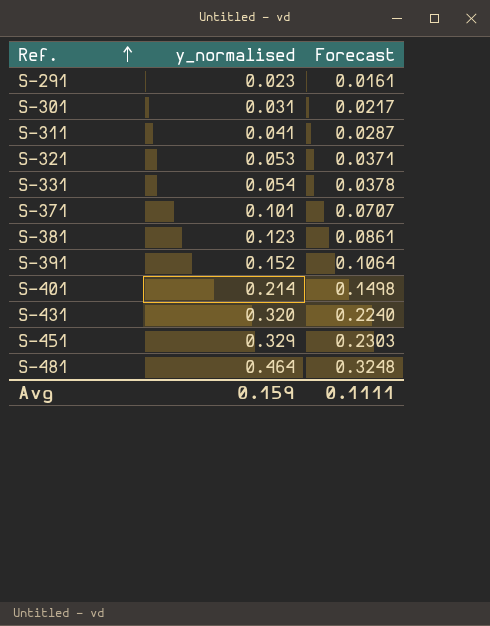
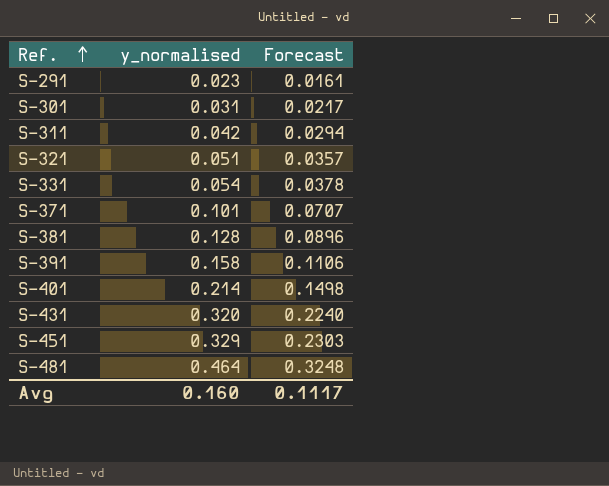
S-311 | y_normalised: 0.041 -> 0.042
S-311 | Forecast: 0.0287 -> 0.0294
S-321 | y_normalised: 0.053 -> 0.051
S-321 | Forecast: 0.0371 -> 0.0357
S-381 | y_normalised: 0.123 -> 0.128
S-381 | Forecast: 0.0861 -> 0.0896
S-391 | y_normalised: 0.152 -> 0.158
S-391 | Forecast: 0.1064 -> 0.1106
Avg | y_normalised: 0.159 -> 0.160
Avg | Forecast: 0.1111 -> 0.1117

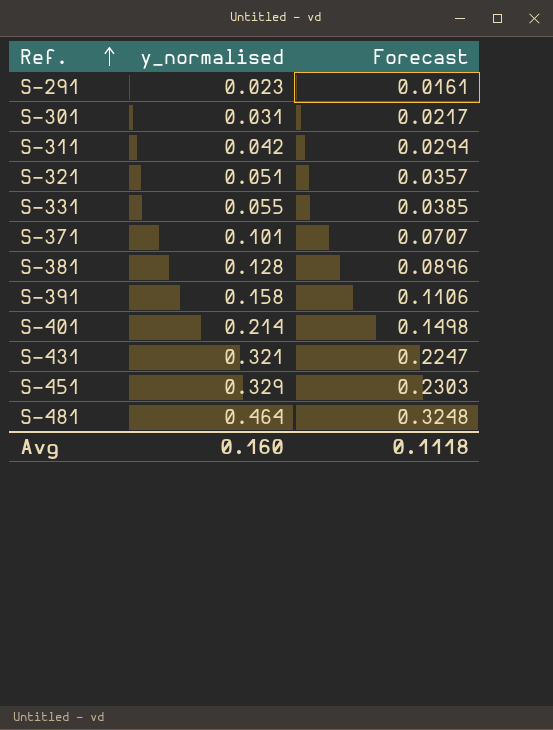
S-331 | y_normalised: 0.054 -> 0.055
S-331 | Forecast: 0.0378 -> 0.0385
S-431 | y_normalised: 0.320 -> 0.321
S-431 | Forecast: 0.2240 -> 0.2247
Avg | Forecast: 0.1117 -> 0.1118

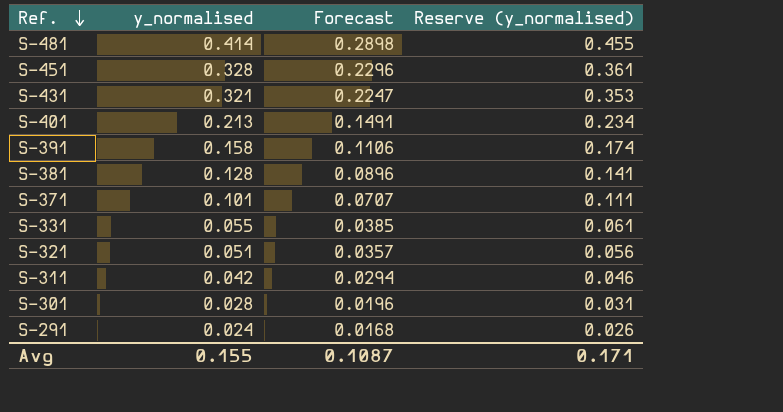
row order: Ref. ascending -> Ref. descending
column Reserve (y_normalised) | formula: none -> [y_normalised] * 1.1
S-481 | y_normalised: 0.464 -> 0.414
S-481 | Forecast: 0.3248 -> 0.2898
S-451 | y_normalised: 0.329 -> 0.328
S-451 | Forecast: 0.2303 -> 0.2296
S-401 | y_normalised: 0.214 -> 0.213
S-401 | Forecast: 0.1498 -> 0.1491
S-301 | y_normalised: 0.031 -> 0.028
S-301 | Forecast: 0.0217 -> 0.0196
S-291 | y_normalised: 0.023 -> 0.024
S-291 | Forecast: 0.0161 -> 0.0168
Avg | y_normalised: 0.160 -> 0.155
Avg | Forecast: 0.1118 -> 0.1087

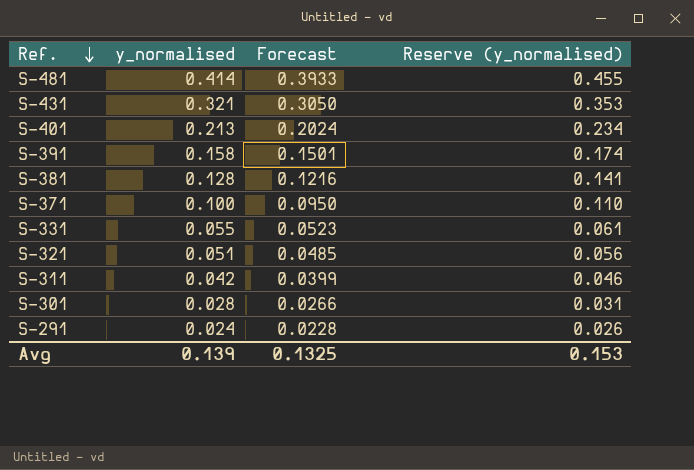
column Forecast | formula: [y_normalised] * 0.7 -> [y_normalised] * 0.95
row S-451: 0.328 | 0.2296 | 0.361 -> none
S-371 | y_normalised: 0.101 -> 0.100
S-371 | Reserve (y_normalised): 0.111 -> 0.110
Avg | y_normalised: 0.155 -> 0.139
Avg | Forecast: 0.1087 -> 0.1325
Avg | Reserve (y_normalised): 0.171 -> 0.153

